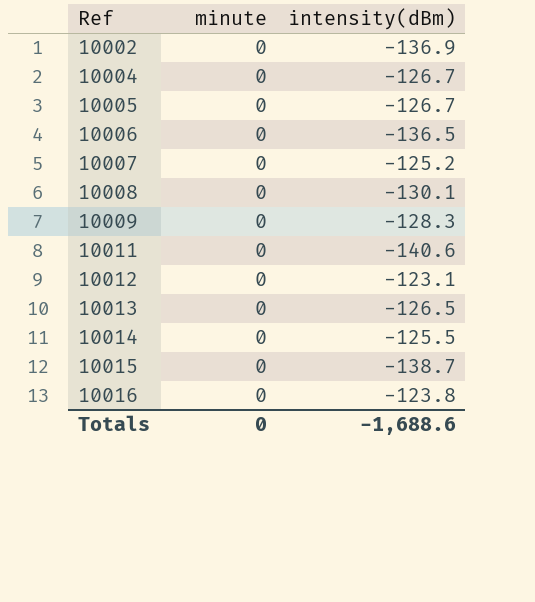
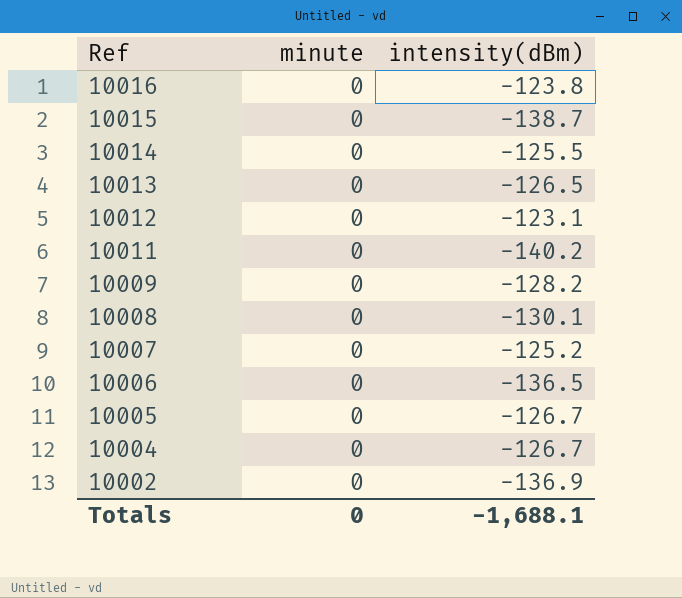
row order: Ref ascending -> Ref descending
10011 | intensity(dBm): -140.6 -> -140.2
10009 | intensity(dBm): -128.3 -> -128.2
Totals | intensity(dBm): -1,688.6 -> -1,688.1

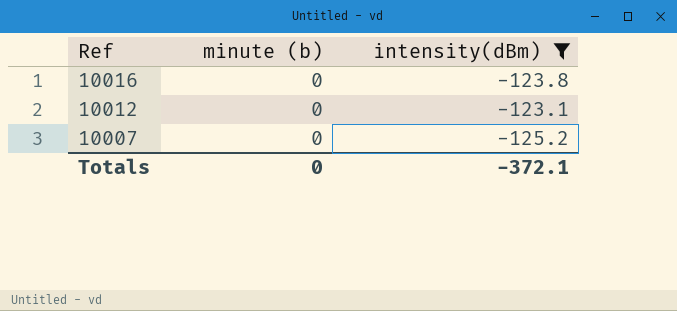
filter: none -> intensity(dBm) >= -125.2
column name: minute -> minute (b)
Totals | intensity(dBm): -1,688.1 -> -372.1

